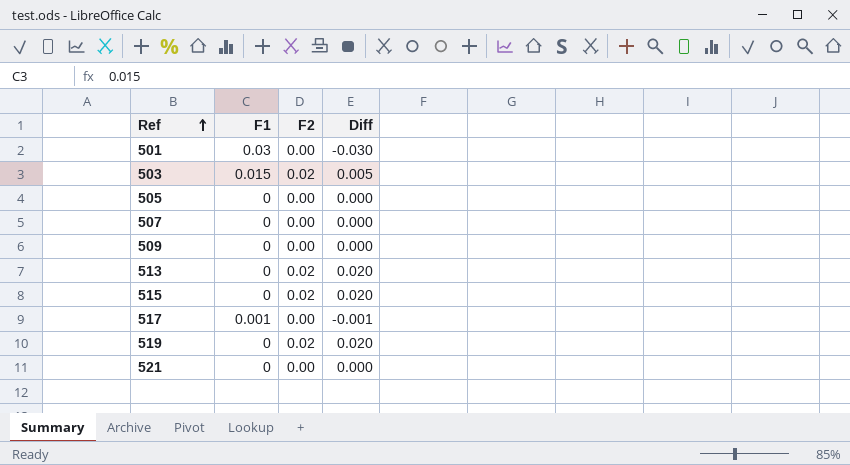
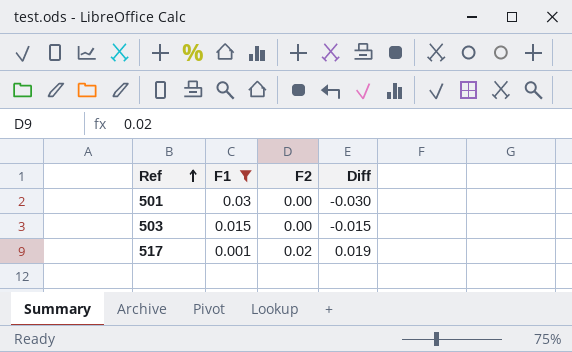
filter: none -> F1 != 0
503 | F2: 0.02 -> 0.00
503 | Diff: 0.005 -> -0.015
517 | F2: 0.00 -> 0.02
517 | Diff: -0.001 -> 0.019

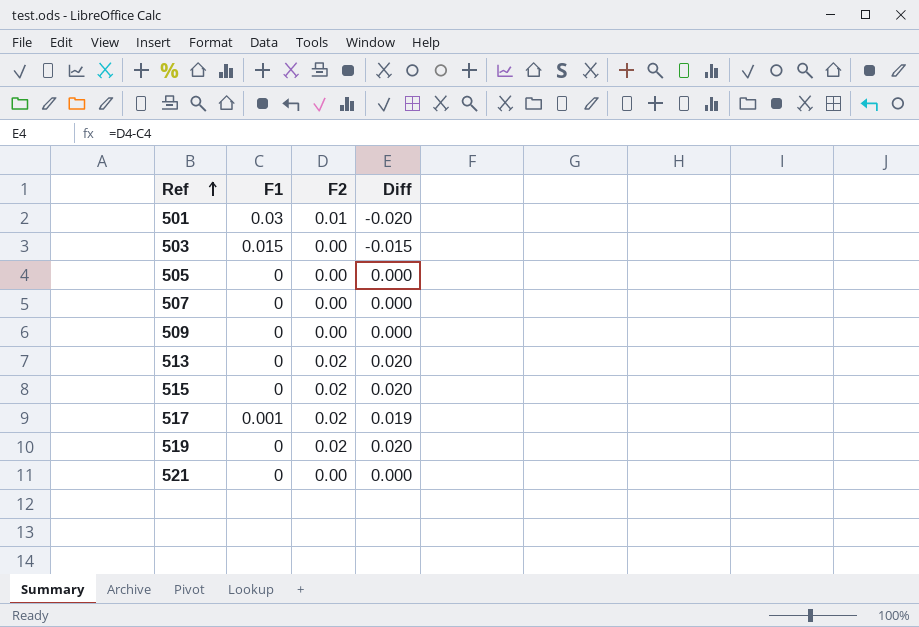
filter: F1 != 0 -> none
501 | F2: 0.00 -> 0.01
501 | Diff: -0.030 -> -0.020

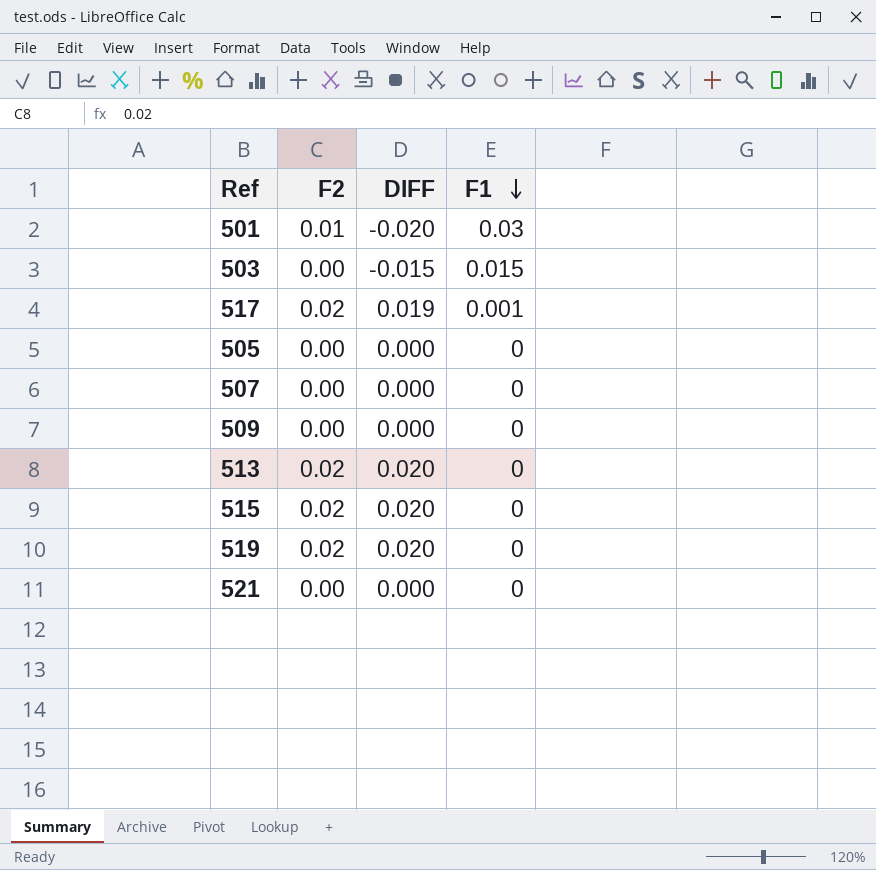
row order: Ref ascending -> F1 descending
column name: Diff -> DIFF
column F1 | position: 2 -> 4

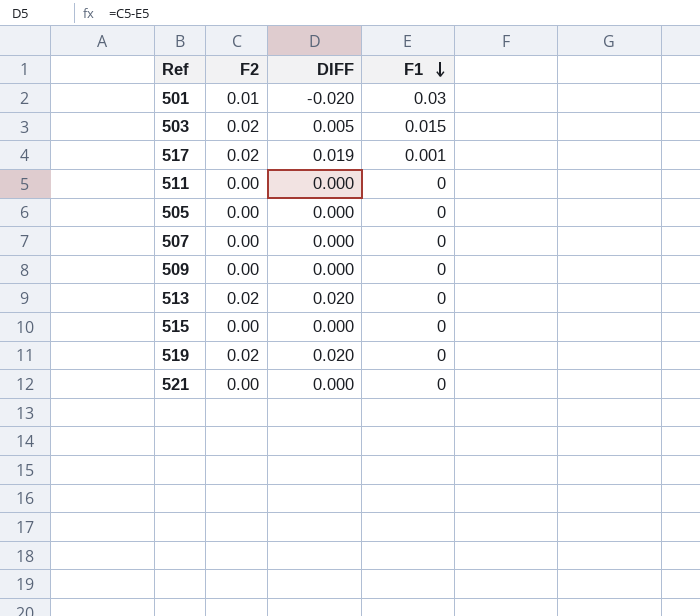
503 | F2: 0.00 -> 0.02
503 | DIFF: -0.015 -> 0.005
row 511: none -> 0.00 | 0.000 | 0
515 | F2: 0.02 -> 0.00
515 | DIFF: 0.020 -> 0.000

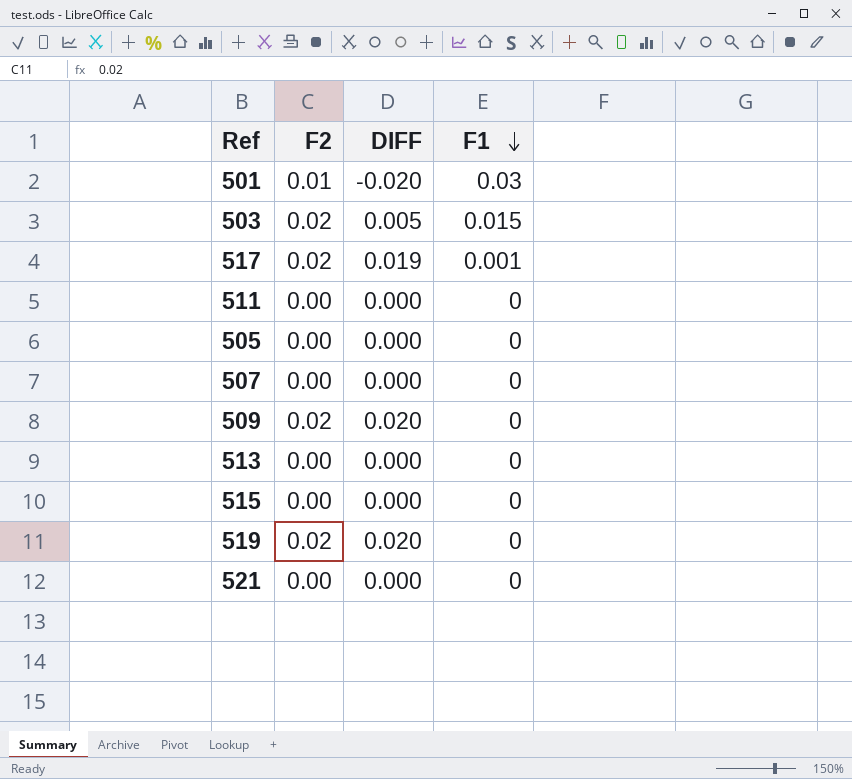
509 | F2: 0.00 -> 0.02
509 | DIFF: 0.000 -> 0.020
513 | F2: 0.02 -> 0.00
513 | DIFF: 0.020 -> 0.000

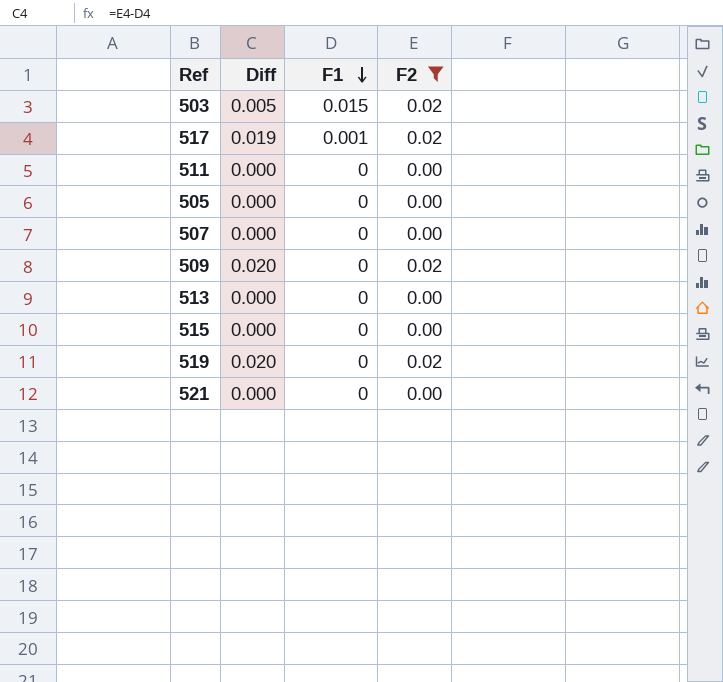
filter: none -> F2 != 0.01
column name: DIFF -> Diff
column F2 | position: 2 -> 4

